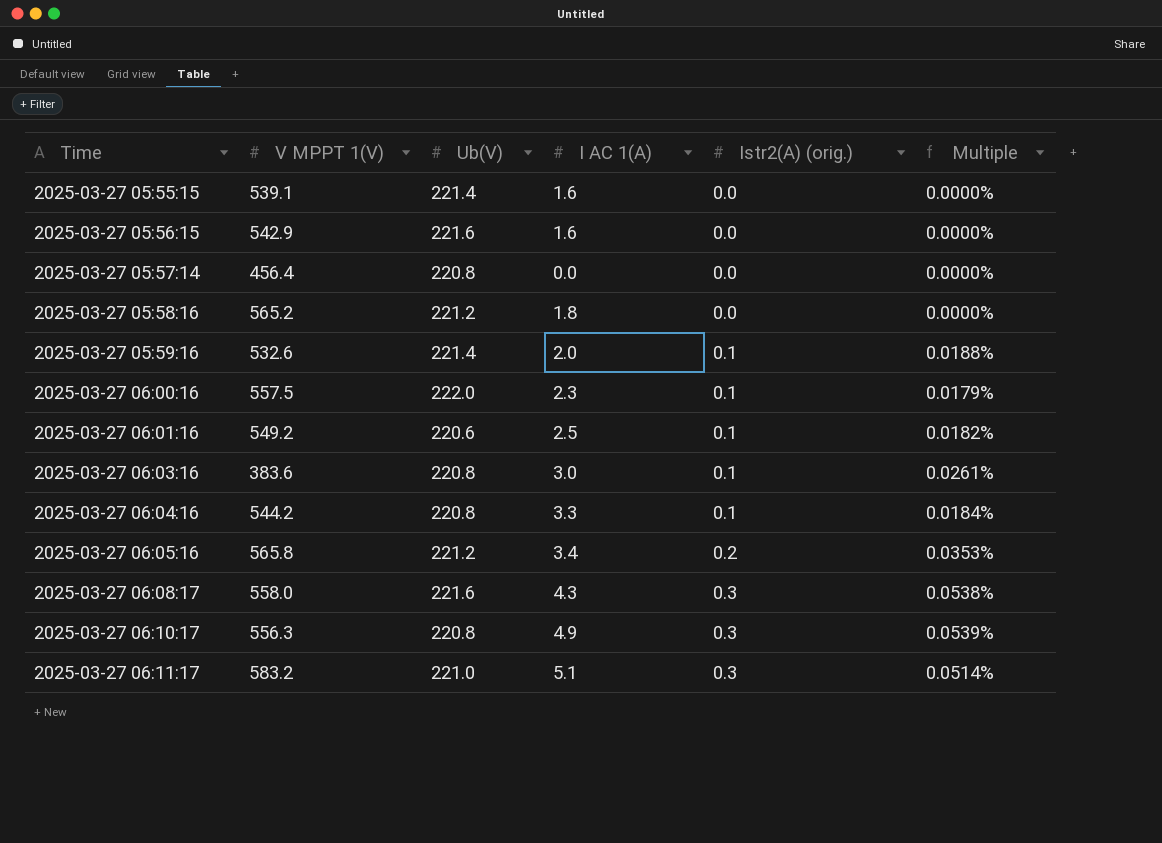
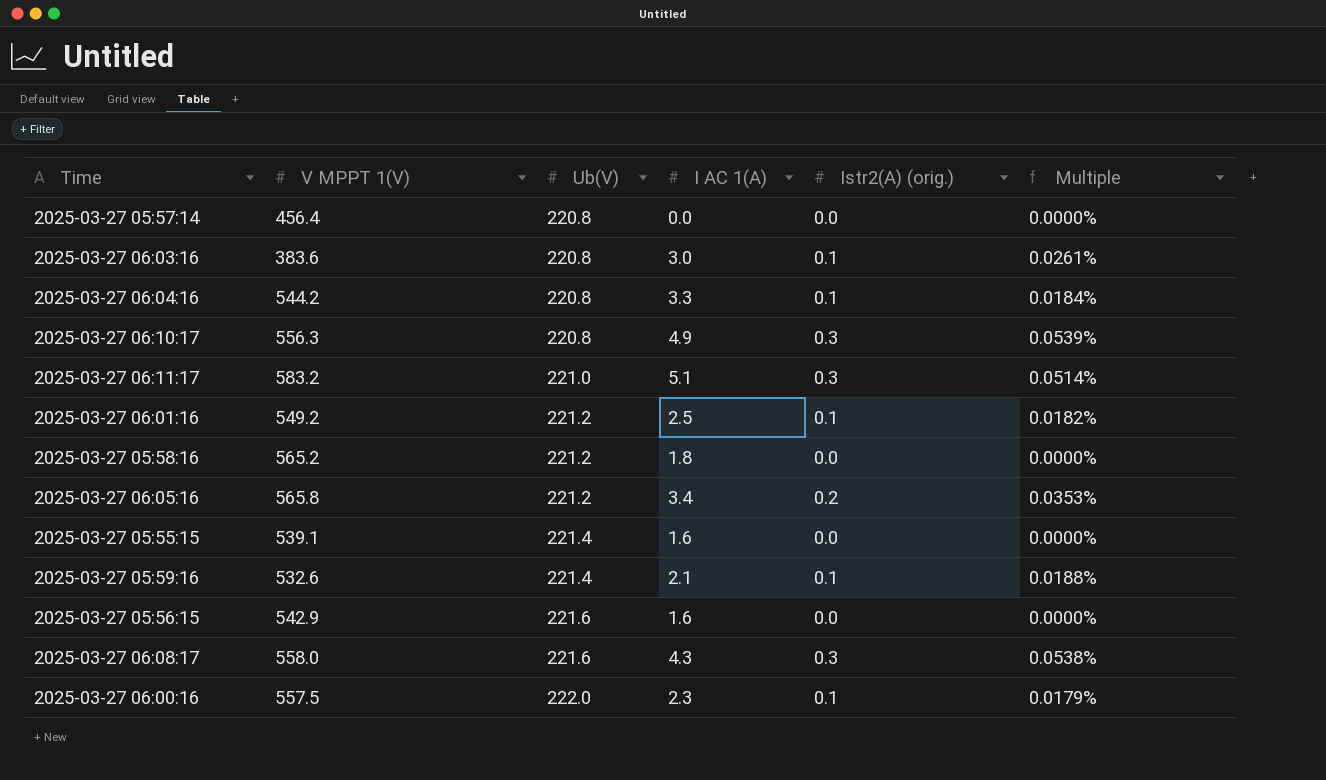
row order: Time ascending -> Ub(V) ascending
2025-03-27 06:01:16 | Ub(V): 220.6 -> 221.2
2025-03-27 05:59:16 | I AC 1(A): 2.0 -> 2.1

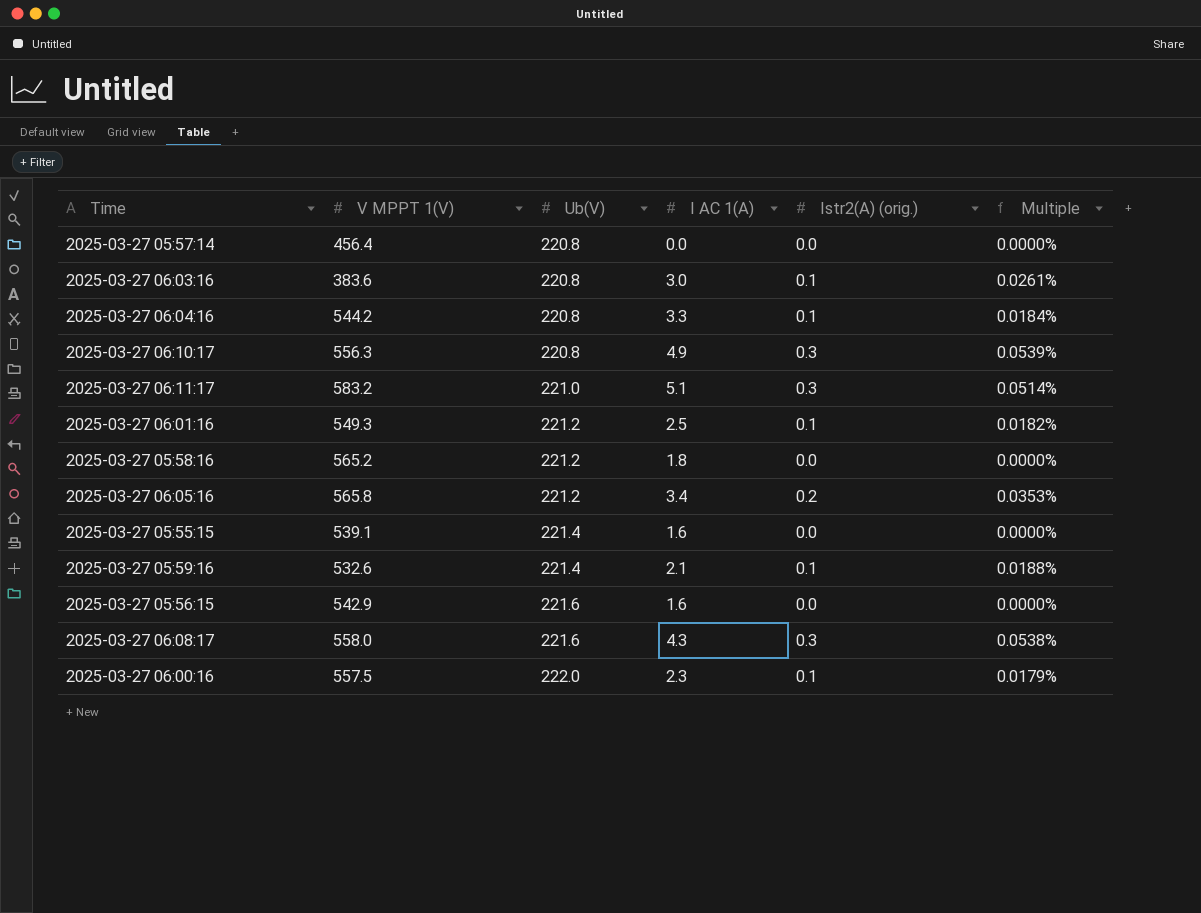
2025-03-27 06:01:16 | V MPPT 1(V): 549.2 -> 549.3

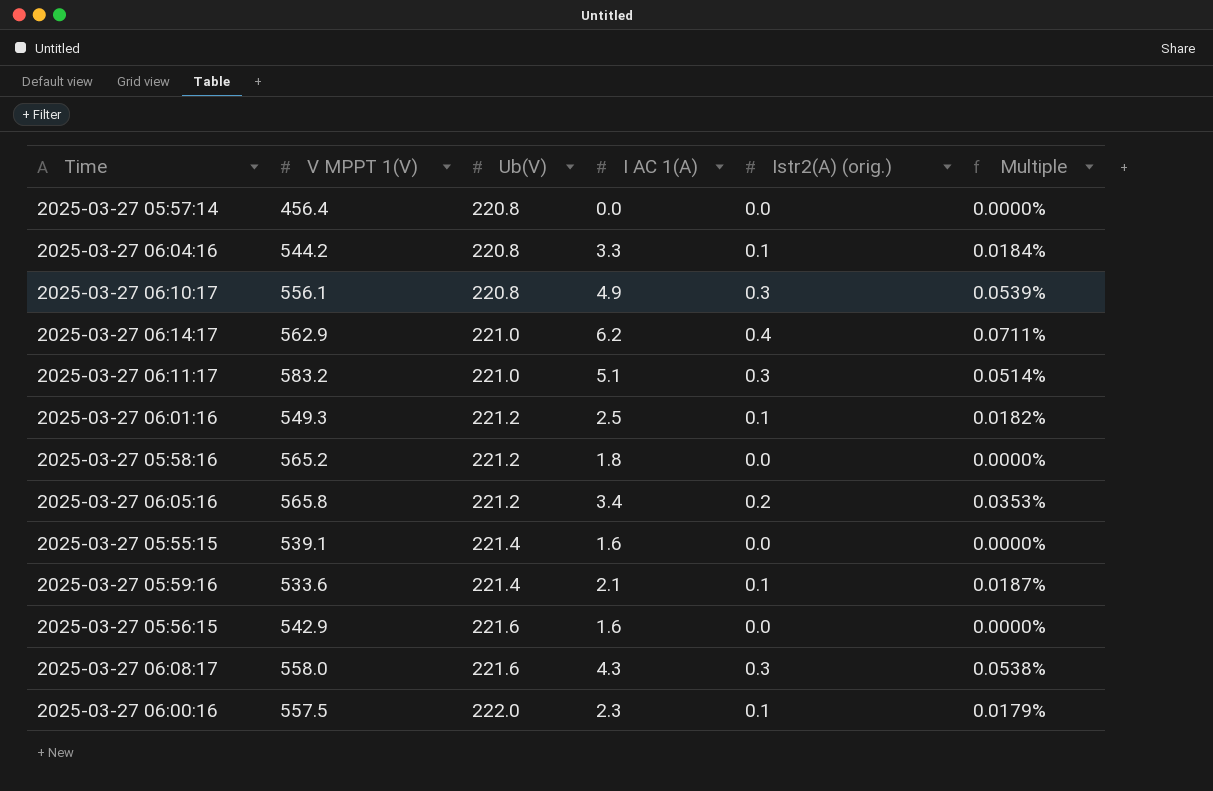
row 2025-03-27 06:03:16: 383.6 | 220.8 | 3.0 | 0.1 | 0.0261% -> none
2025-03-27 06:10:17 | V MPPT 1(V): 556.3 -> 556.1
row 2025-03-27 06:14:17: none -> 562.9 | 221.0 | 6.2 | 0.4 | 0.0711%
2025-03-27 05:59:16 | V MPPT 1(V): 532.6 -> 533.6
2025-03-27 05:59:16 | Multiple: 0.0188% -> 0.0187%

